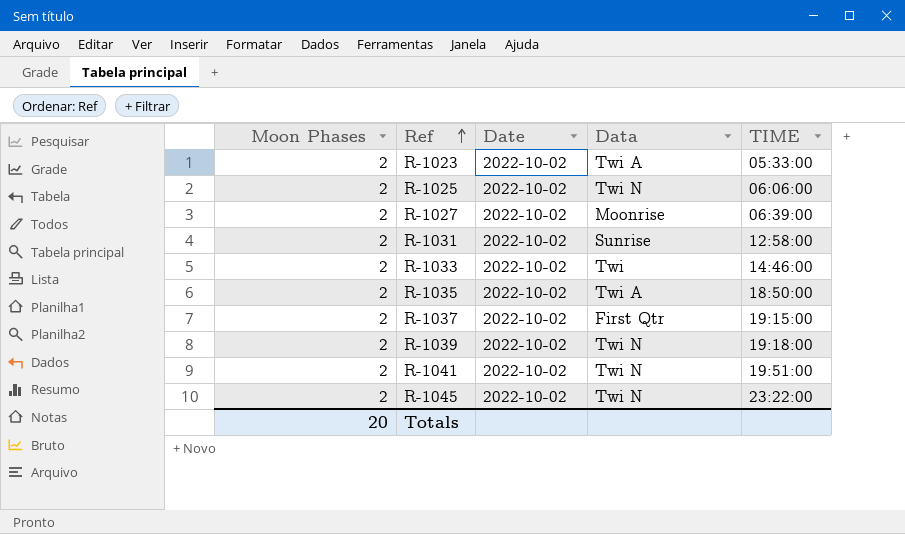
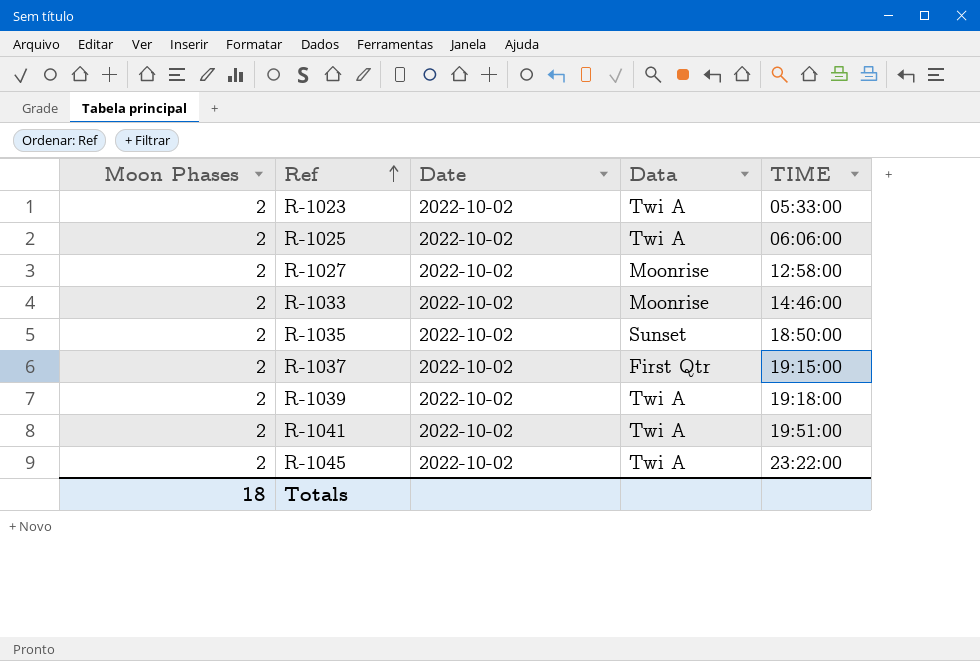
row R-1031: 2 | 2022-10-02 | Sunrise | 12:58:00 -> none
R-1025 | Data: Twi N -> Twi A
R-1027 | TIME: 06:39:00 -> 12:58:00
R-1033 | Data: Twi -> Moonrise
R-1035 | Data: Twi A -> Sunset
R-1039 | Data: Twi N -> Twi A
R-1041 | Data: Twi N -> Twi A
R-1045 | Data: Twi N -> Twi A
Totals | Moon Phases: 20 -> 18

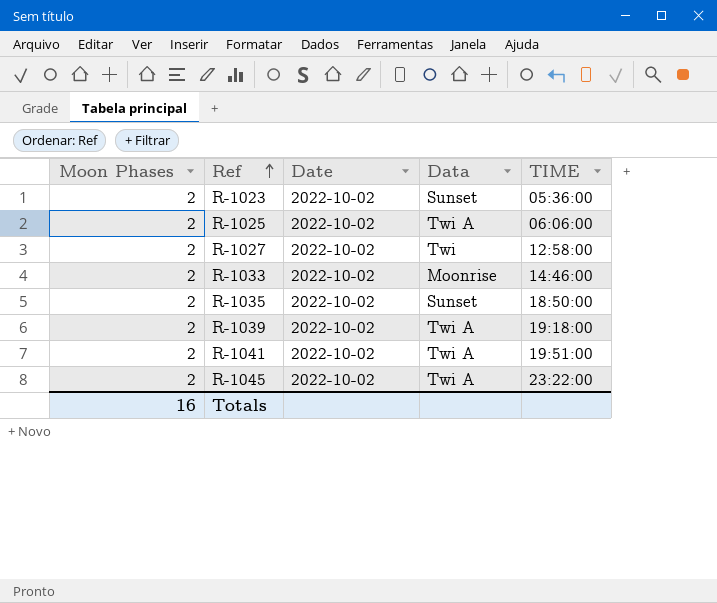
row R-1037: 2 | 2022-10-02 | First Qtr | 19:15:00 -> none
R-1023 | Data: Twi A -> Sunset
R-1023 | TIME: 05:33:00 -> 05:36:00
R-1027 | Data: Moonrise -> Twi
Totals | Moon Phases: 18 -> 16

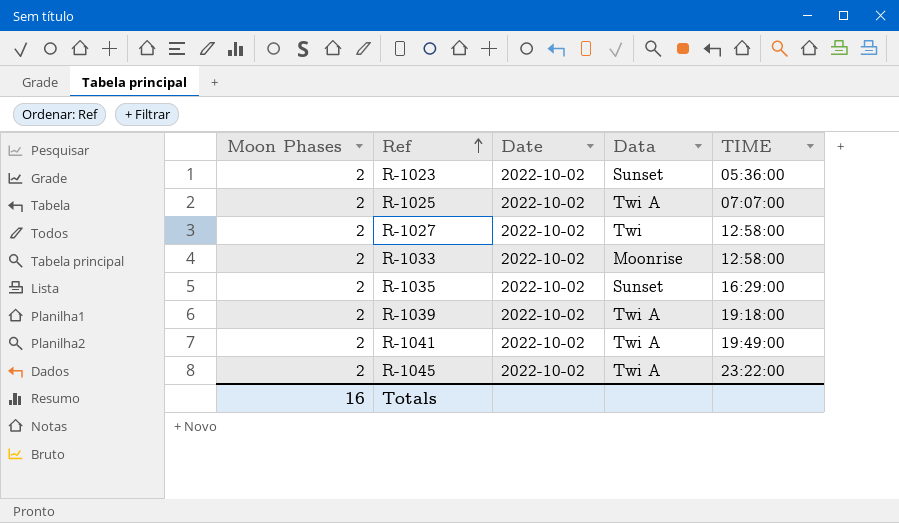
R-1025 | TIME: 06:06:00 -> 07:07:00
R-1033 | TIME: 14:46:00 -> 12:58:00
R-1035 | TIME: 18:50:00 -> 16:29:00
R-1041 | TIME: 19:51:00 -> 19:49:00

